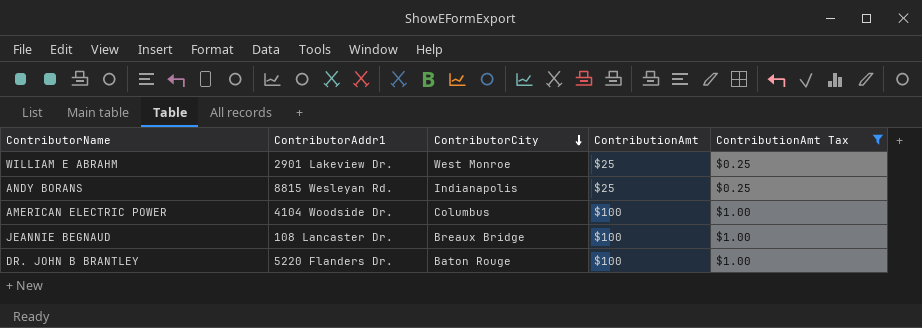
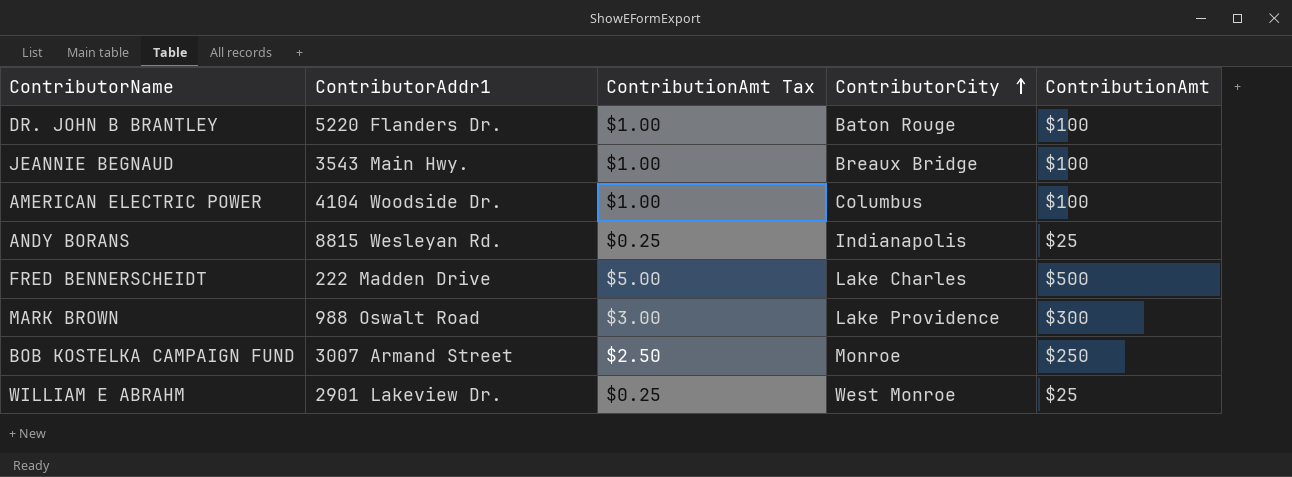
filter: ContributionAmt Tax <= $1.00 -> none
row order: ContributorCity descending -> ContributorCity ascending
column ContributionAmt Tax | position: 5 -> 3
JEANNIE BEGNAUD | ContributorAddr1: 108 Lancaster Dr. -> 3543 Main Hwy.

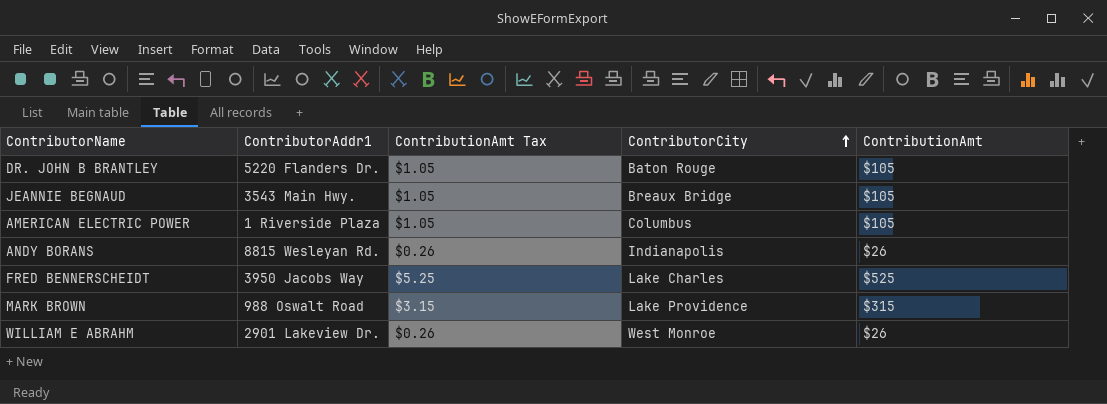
row BOB KOSTELKA CAMPAIGN FUND: 3007 Armand Street | $2.50 | Monroe | $250 -> none
DR. JOHN B BRANTLEY | ContributionAmt Tax: $1.00 -> $1.05
DR. JOHN B BRANTLEY | ContributionAmt: $100 -> $105
JEANNIE BEGNAUD | ContributionAmt Tax: $1.00 -> $1.05
JEANNIE BEGNAUD | ContributionAmt: $100 -> $105
AMERICAN ELECTRIC POWER | ContributorAddr1: 4104 Woodside Dr. -> 1 Riverside Plaza
AMERICAN ELECTRIC POWER | ContributionAmt Tax: $1.00 -> $1.05
AMERICAN ELECTRIC POWER | ContributionAmt: $100 -> $105
ANDY BORANS | ContributionAmt Tax: $0.25 -> $0.26
ANDY BORANS | ContributionAmt: $25 -> $26
FRED BENNERSCHEIDT | ContributorAddr1: 222 Madden Drive -> 3950 Jacobs Way
FRED BENNERSCHEIDT | ContributionAmt Tax: $5.00 -> $5.25
FRED BENNERSCHEIDT | ContributionAmt: $500 -> $525
MARK BROWN | ContributionAmt Tax: $3.00 -> $3.15
MARK BROWN | ContributionAmt: $300 -> $315
WILLIAM E ABRAHM | ContributionAmt Tax: $0.25 -> $0.26
WILLIAM E ABRAHM | ContributionAmt: $25 -> $26

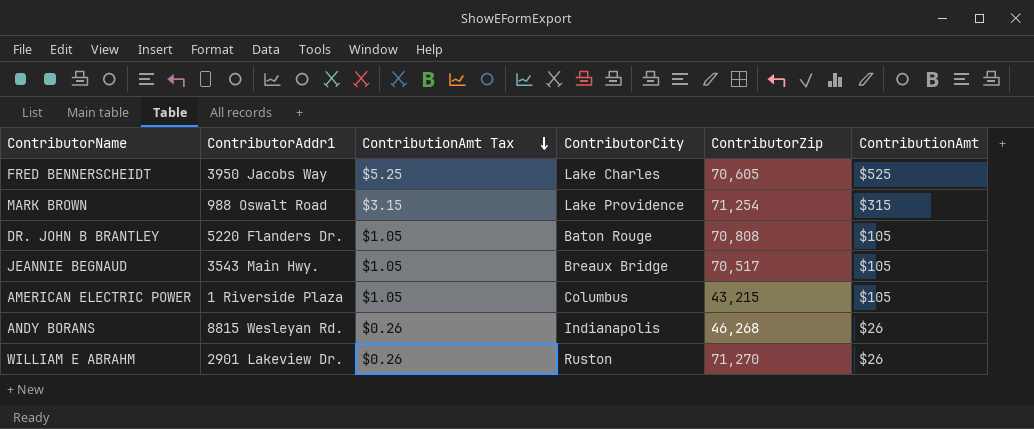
row order: ContributorCity ascending -> ContributionAmt Tax descending
column ContributorZip | position: none -> 5
WILLIAM E ABRAHM | ContributorCity: West Monroe -> Ruston

